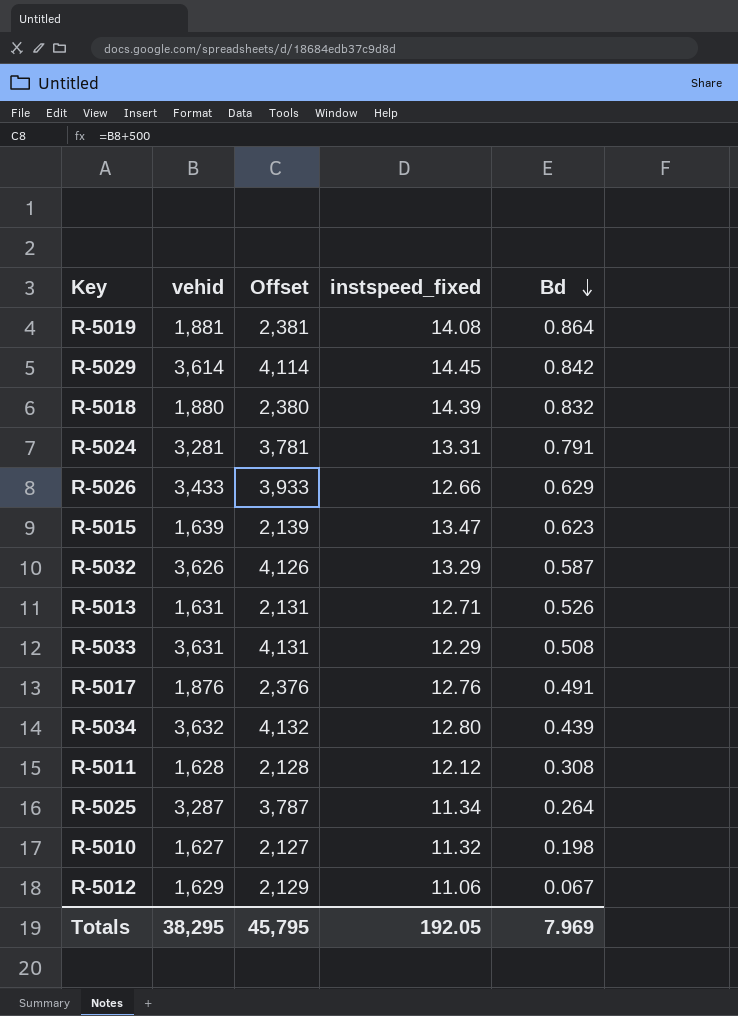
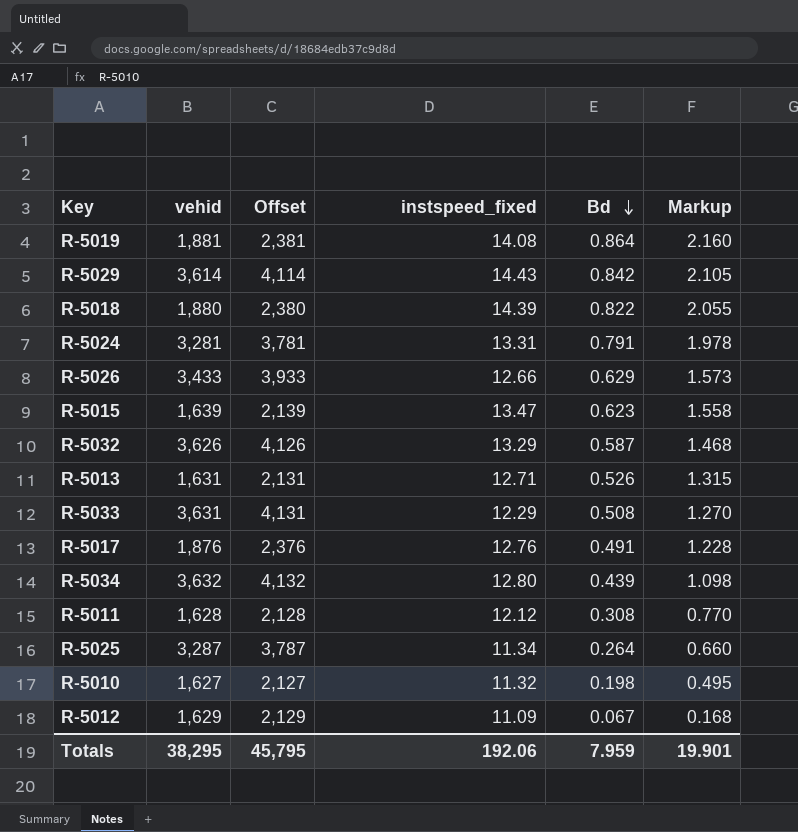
column Markup | formula: none -> [Bd] * 2.5
R-5029 | instspeed_fixed: 14.45 -> 14.43
R-5018 | Bd: 0.832 -> 0.822
R-5012 | instspeed_fixed: 11.06 -> 11.09
Totals | instspeed_fixed: 192.05 -> 192.06
Totals | Bd: 7.969 -> 7.959

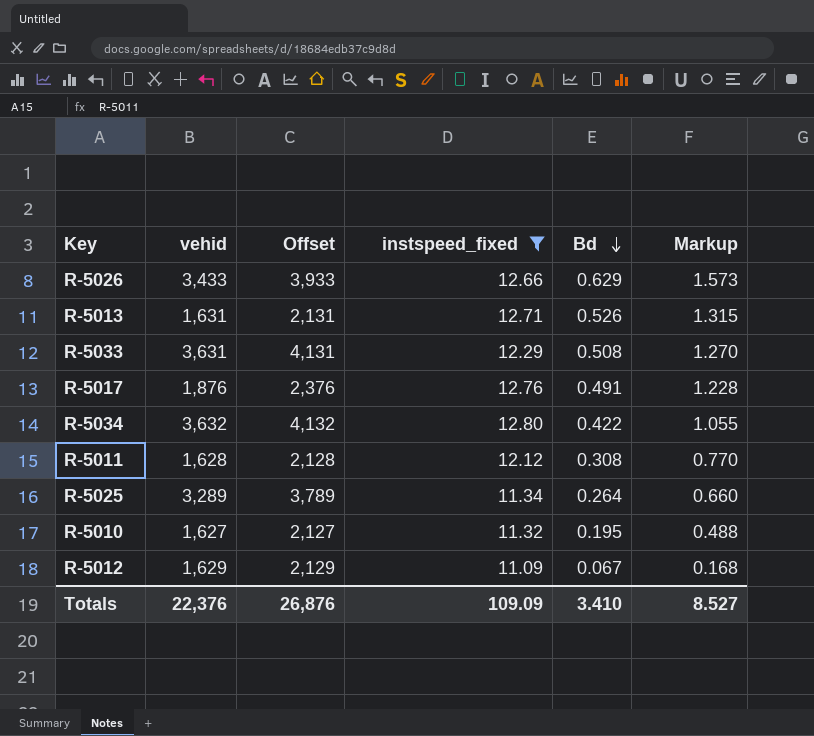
filter: none -> instspeed_fixed <= 12.80
R-5034 | Bd: 0.439 -> 0.422
R-5034 | Markup: 1.098 -> 1.055
R-5025 | vehid: 3,287 -> 3,289
R-5025 | Offset: 3,787 -> 3,789
R-5010 | Bd: 0.198 -> 0.195
R-5010 | Markup: 0.495 -> 0.488
Totals | vehid: 38,295 -> 22,376
Totals | Offset: 45,795 -> 26,876
Totals | instspeed_fixed: 192.06 -> 109.09
Totals | Bd: 7.959 -> 3.410
Totals | Markup: 19.901 -> 8.527

